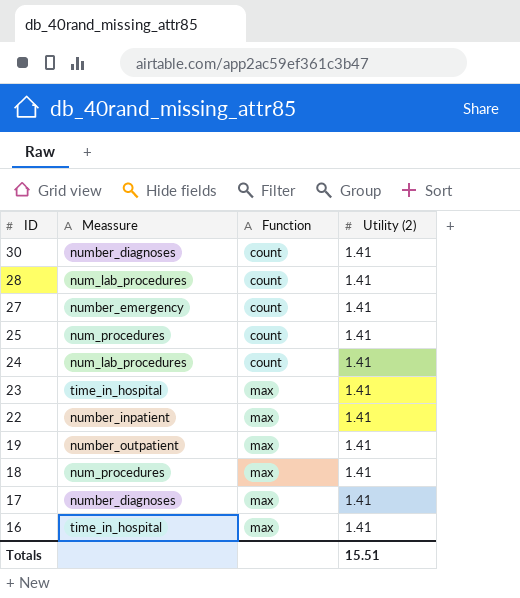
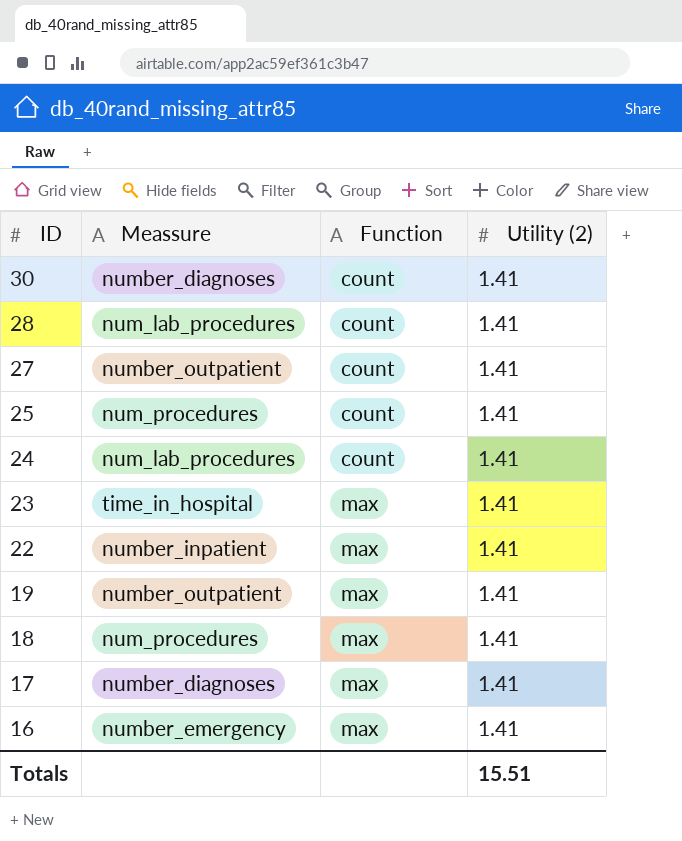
27 | Meassure: number_emergency -> number_outpatient
16 | Meassure: time_in_hospital -> number_emergency

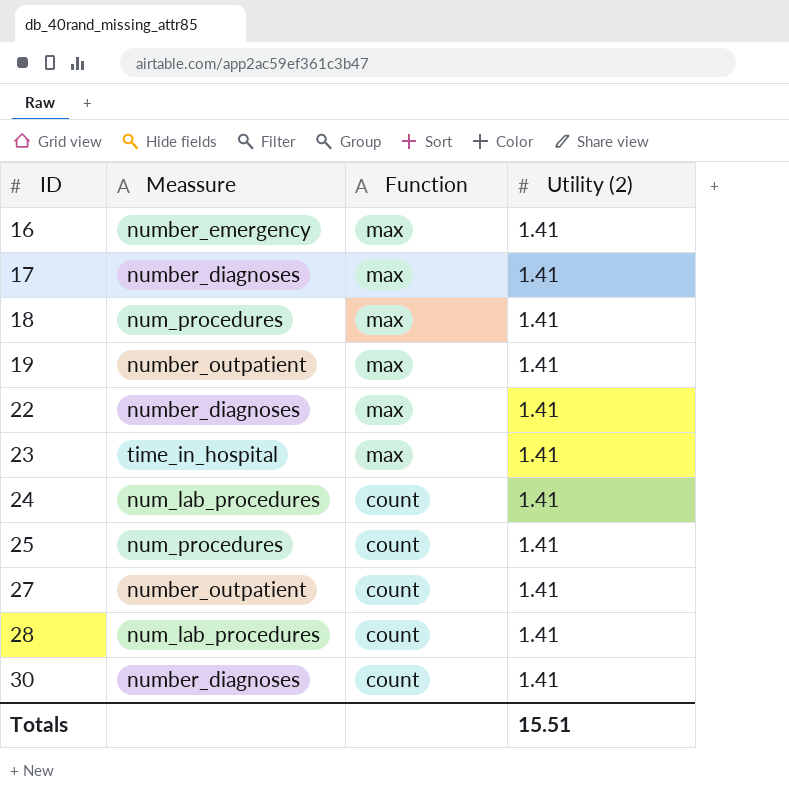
row order: ID descending -> ID ascending
22 | Meassure: number_inpatient -> number_diagnoses

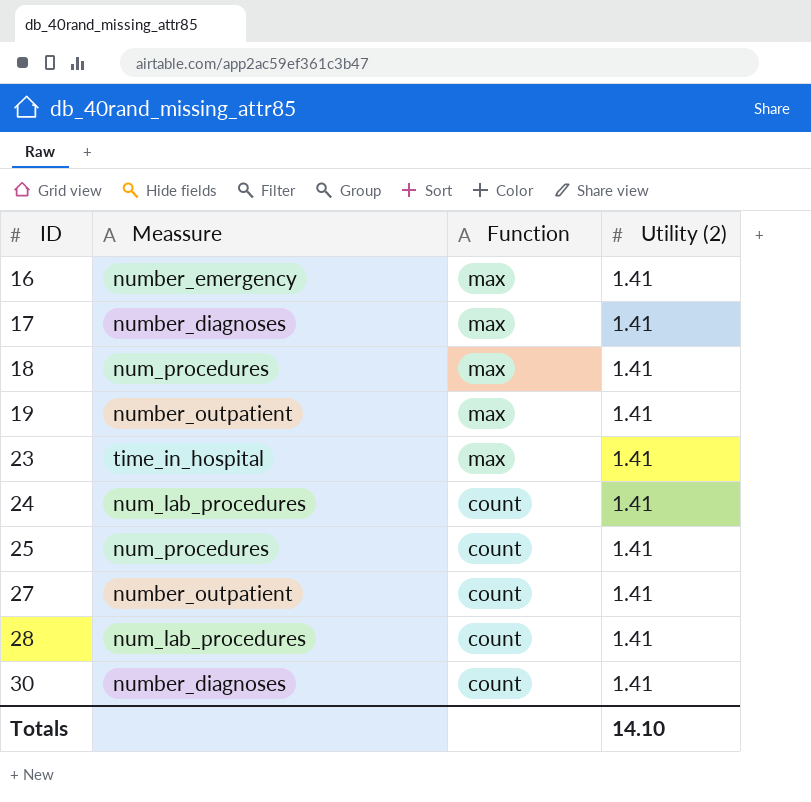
row 22: number_diagnoses | max | 1.41 -> none
Totals | Utility (2): 15.51 -> 14.10

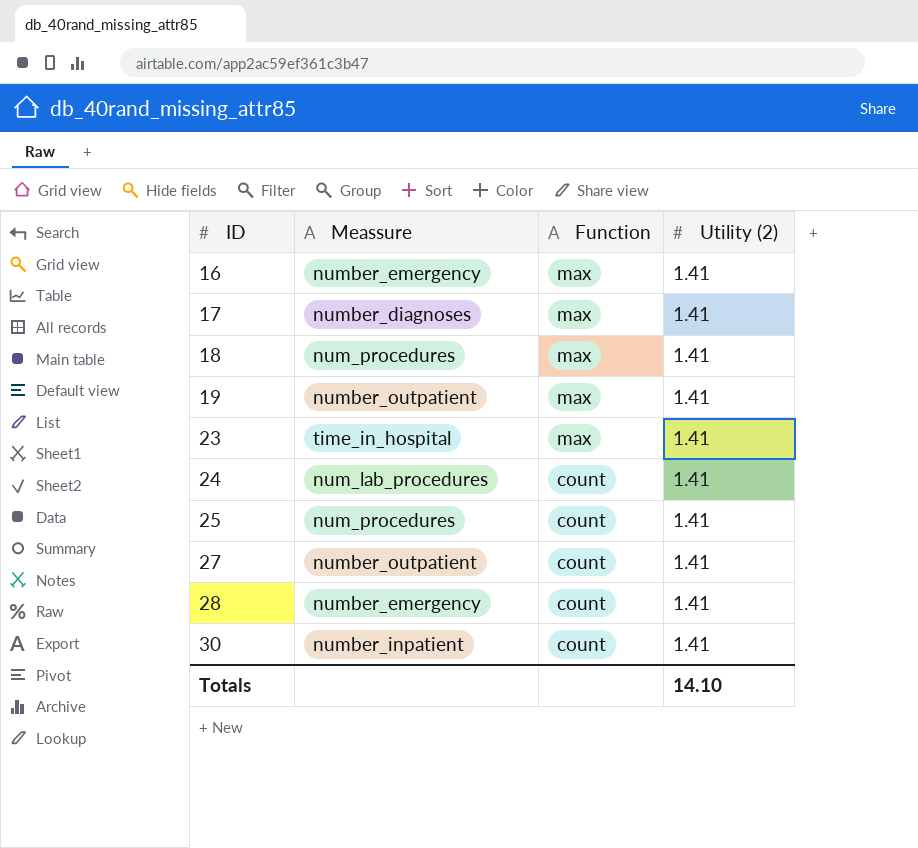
28 | Meassure: num_lab_procedures -> number_emergency
30 | Meassure: number_diagnoses -> number_inpatient

